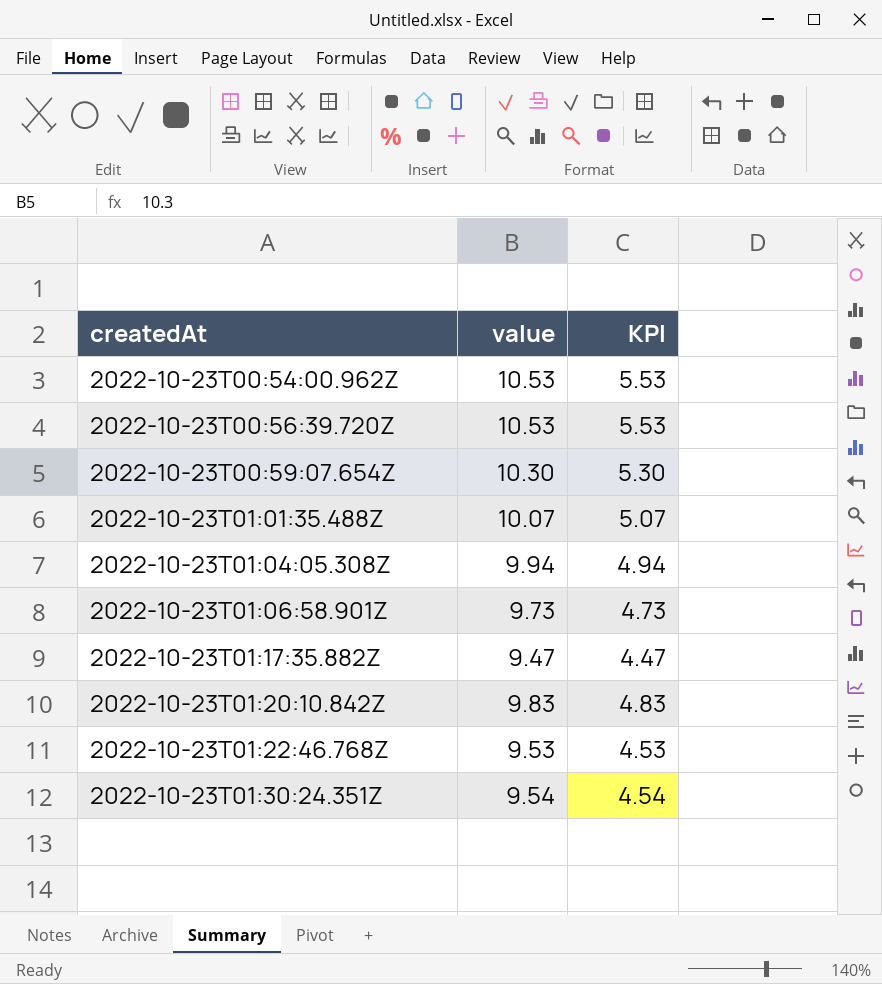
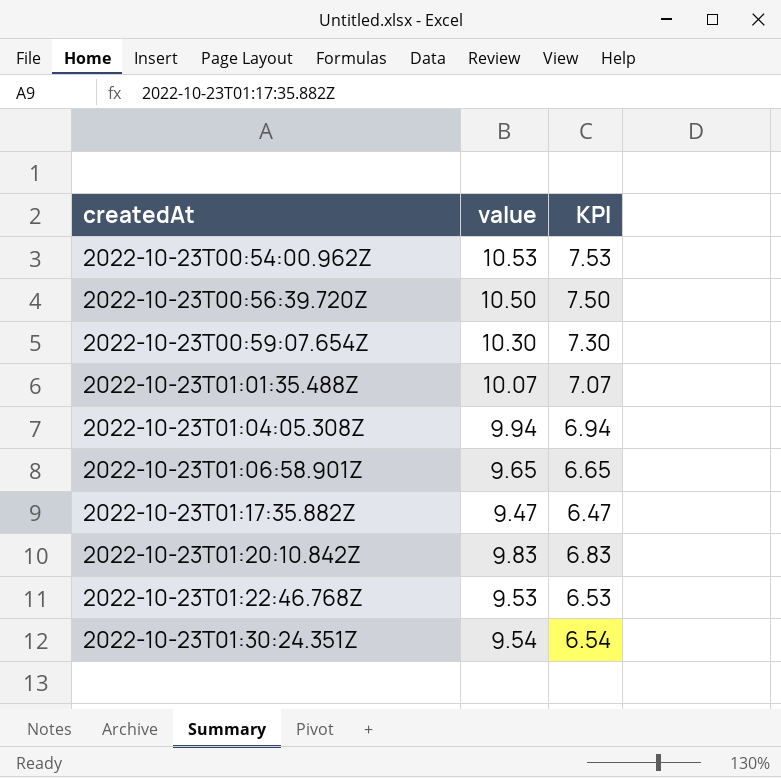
column KPI | formula: [value] - 5 -> [value] - 3
2022-10-23T00:56:39.720Z | value: 10.53 -> 10.50
2022-10-23T01:06:58.901Z | value: 9.73 -> 9.65

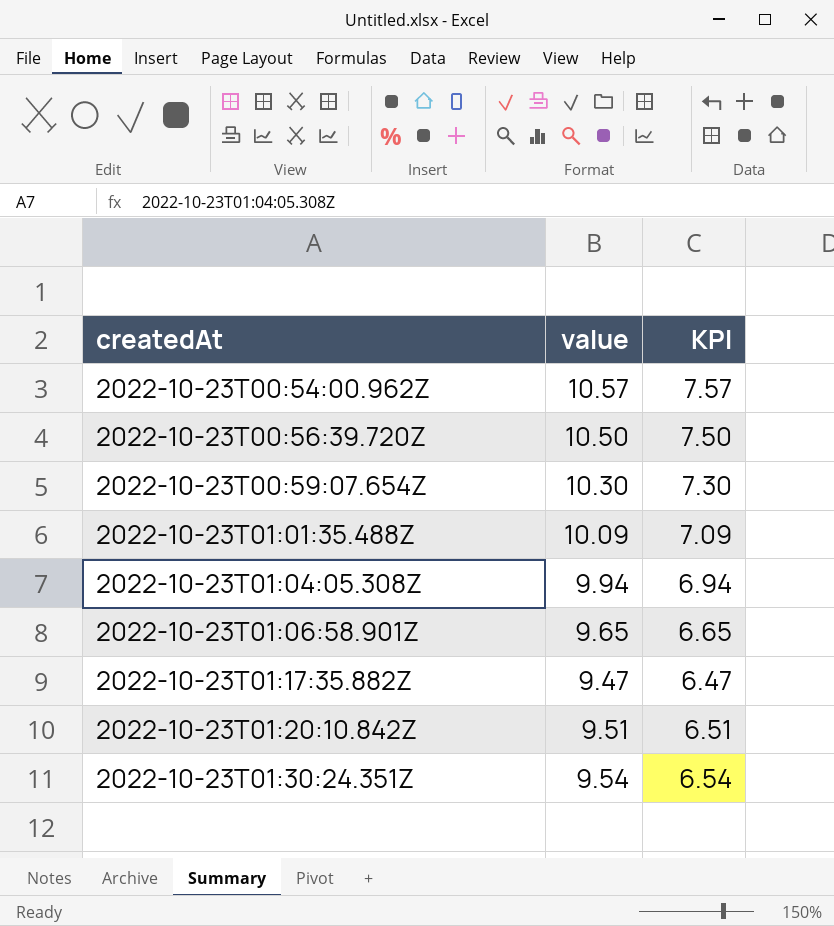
row 2022-10-23T01:22:46.768Z: 9.53 | 6.53 -> none
2022-10-23T00:54:00.962Z | value: 10.53 -> 10.57
2022-10-23T00:54:00.962Z | KPI: 7.53 -> 7.57
2022-10-23T01:01:35.488Z | value: 10.07 -> 10.09
2022-10-23T01:01:35.488Z | KPI: 7.07 -> 7.09
2022-10-23T01:20:10.842Z | value: 9.83 -> 9.51
2022-10-23T01:20:10.842Z | KPI: 6.83 -> 6.51

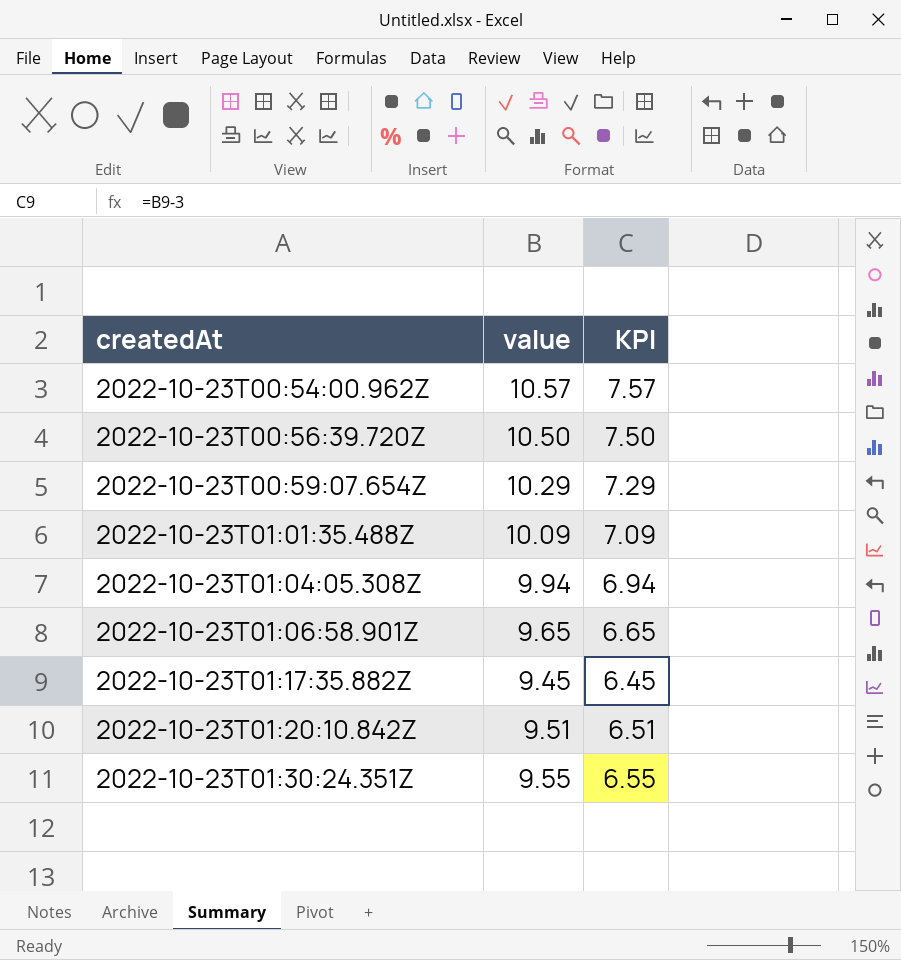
2022-10-23T00:59:07.654Z | value: 10.30 -> 10.29
2022-10-23T00:59:07.654Z | KPI: 7.30 -> 7.29
2022-10-23T01:17:35.882Z | value: 9.47 -> 9.45
2022-10-23T01:17:35.882Z | KPI: 6.47 -> 6.45
2022-10-23T01:30:24.351Z | value: 9.54 -> 9.55
2022-10-23T01:30:24.351Z | KPI: 6.54 -> 6.55

